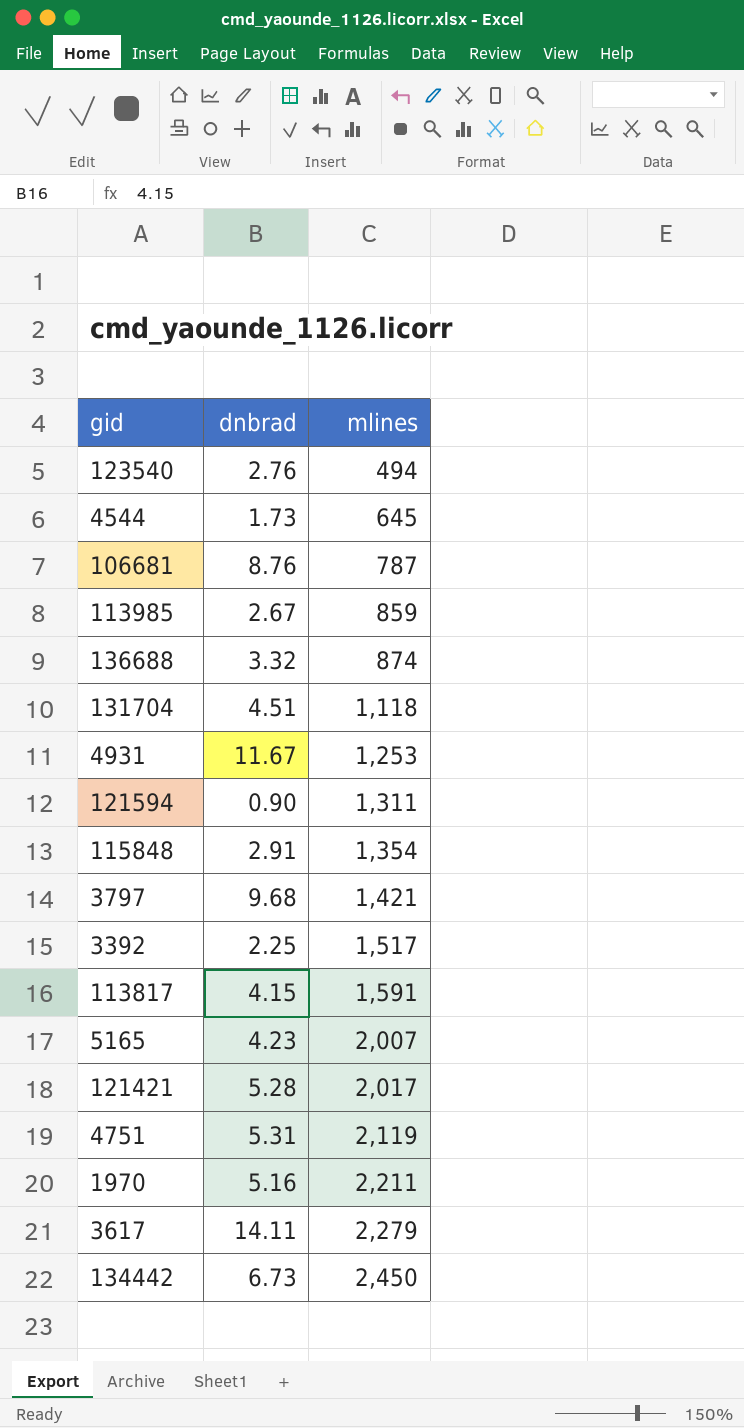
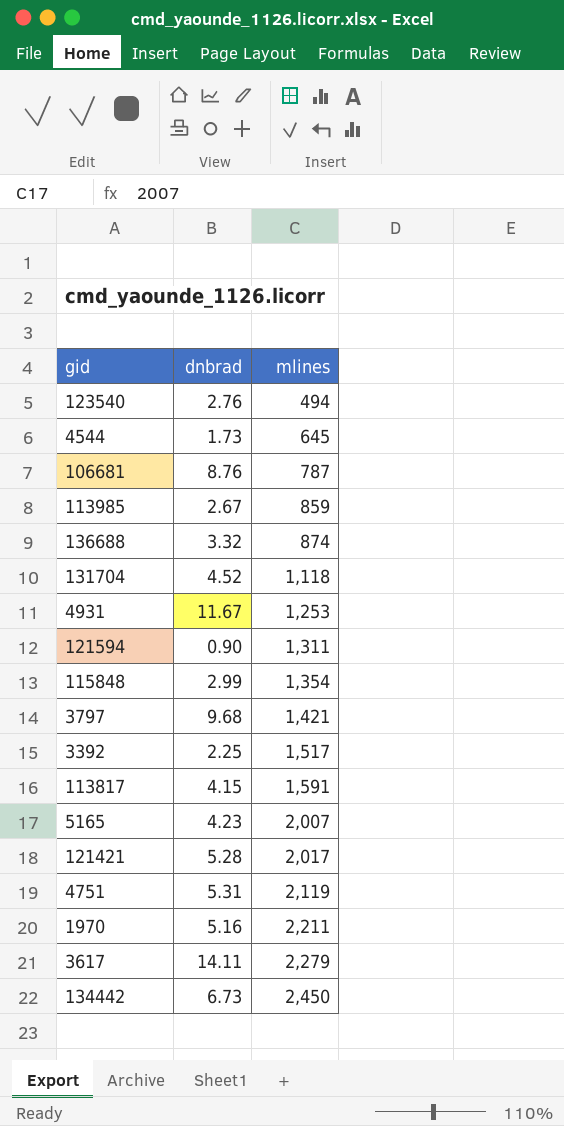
131704 | dnbrad: 4.51 -> 4.52
115848 | dnbrad: 2.91 -> 2.99

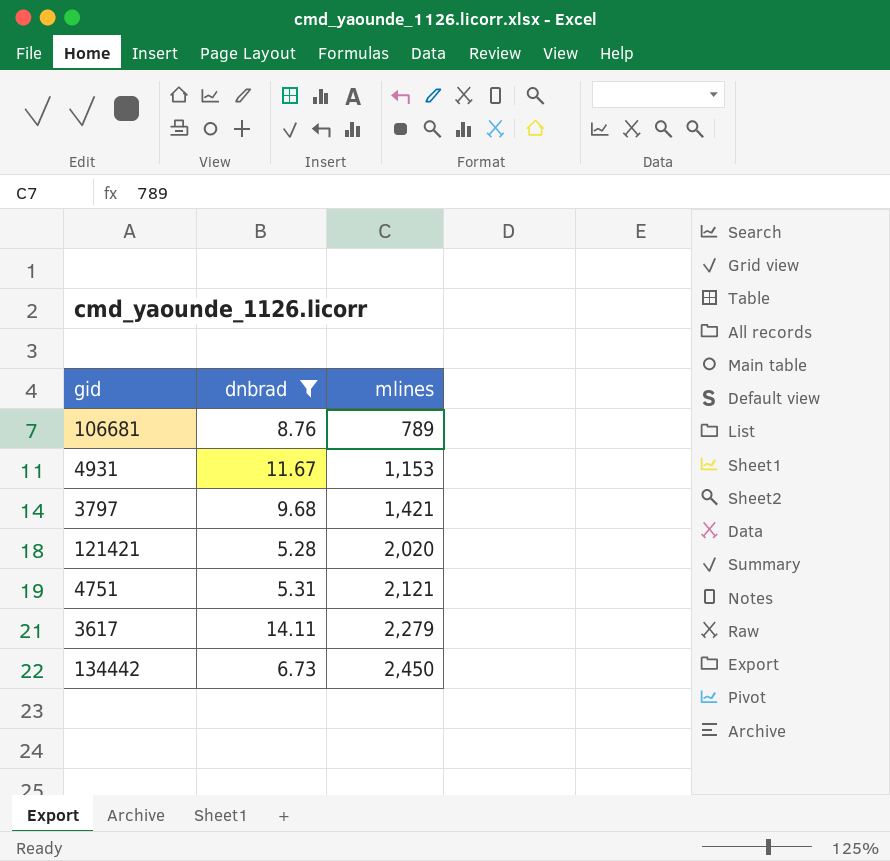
filter: none -> dnbrad >= 5.28
106681 | mlines: 787 -> 789
4931 | mlines: 1,253 -> 1,153
121421 | mlines: 2,017 -> 2,020
4751 | mlines: 2,119 -> 2,121

